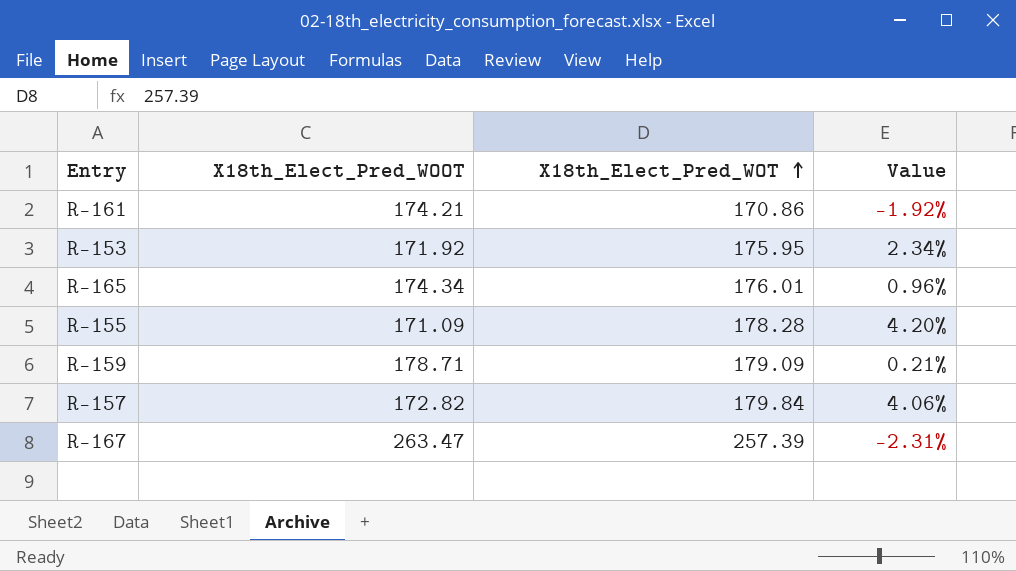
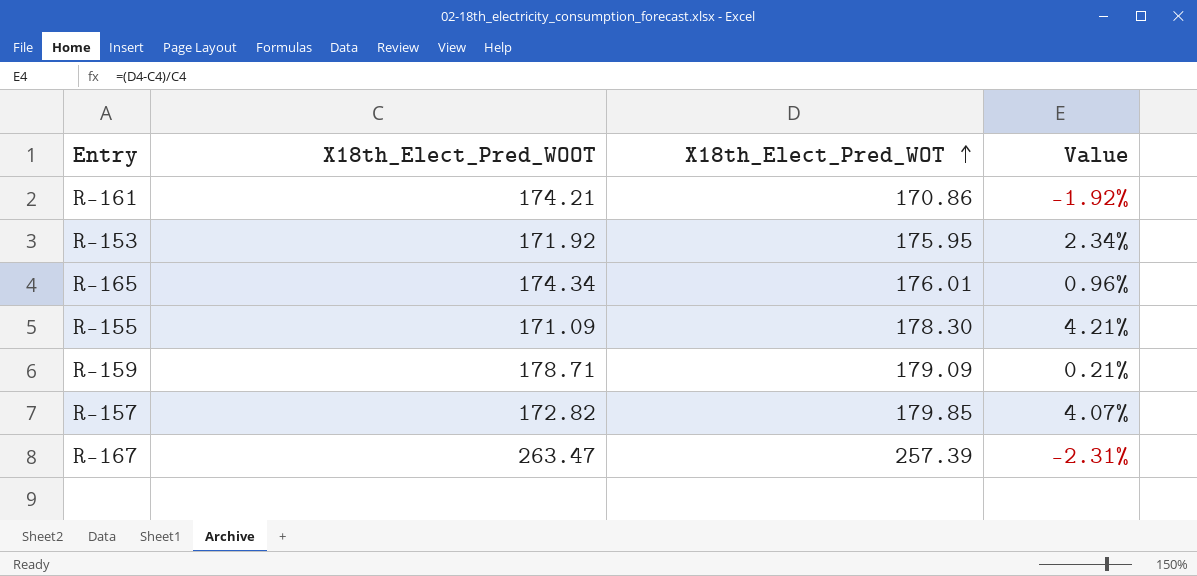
R-155 | X18th_Elect_Pred_WOT: 178.28 -> 178.30
R-155 | Value: 4.20% -> 4.21%
R-157 | X18th_Elect_Pred_WOT: 179.84 -> 179.85
R-157 | Value: 4.06% -> 4.07%

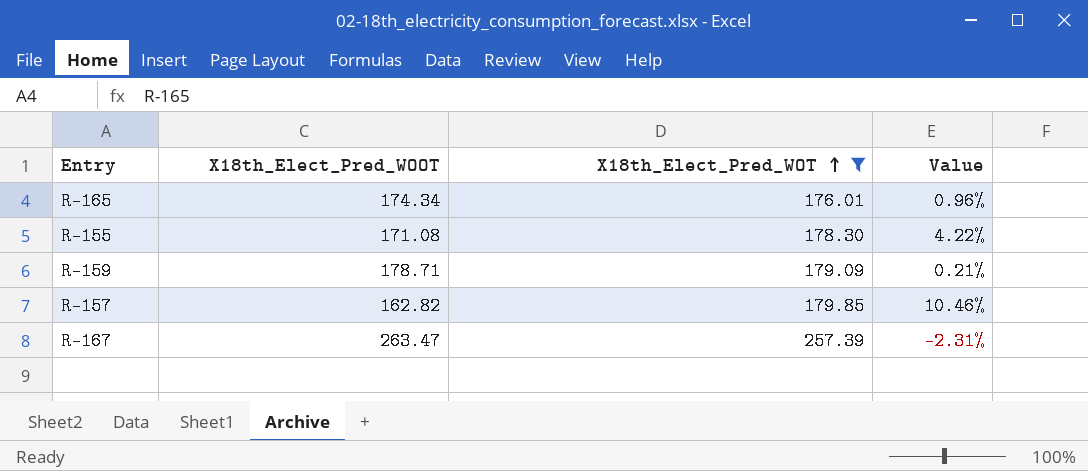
filter: none -> X18th_Elect_Pred_WOT >= 176.01
R-155 | X18th_Elect_Pred_WOOT: 171.09 -> 171.08
R-155 | Value: 4.21% -> 4.22%
R-157 | X18th_Elect_Pred_WOOT: 172.82 -> 162.82
R-157 | Value: 4.07% -> 10.46%

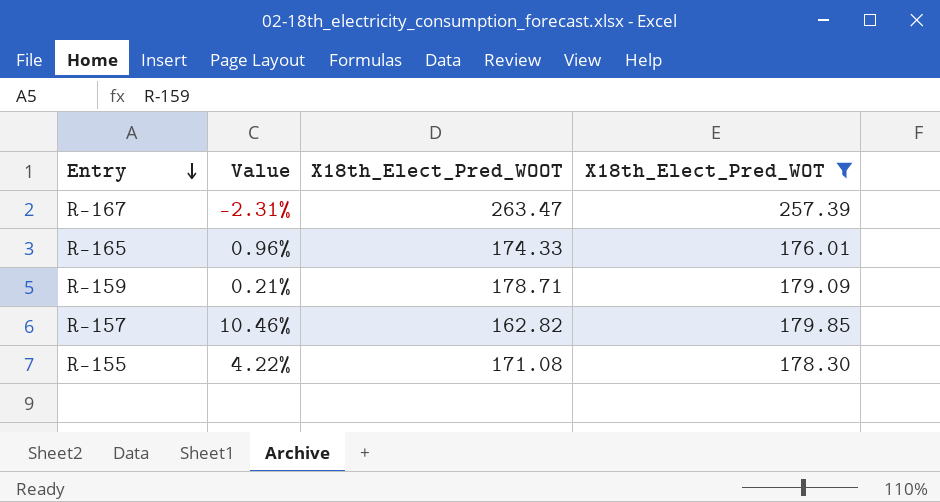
row order: X18th_Elect_Pred_WOT ascending -> Entry descending
column Value | position: 4 -> 2
R-165 | X18th_Elect_Pred_WOOT: 174.34 -> 174.33

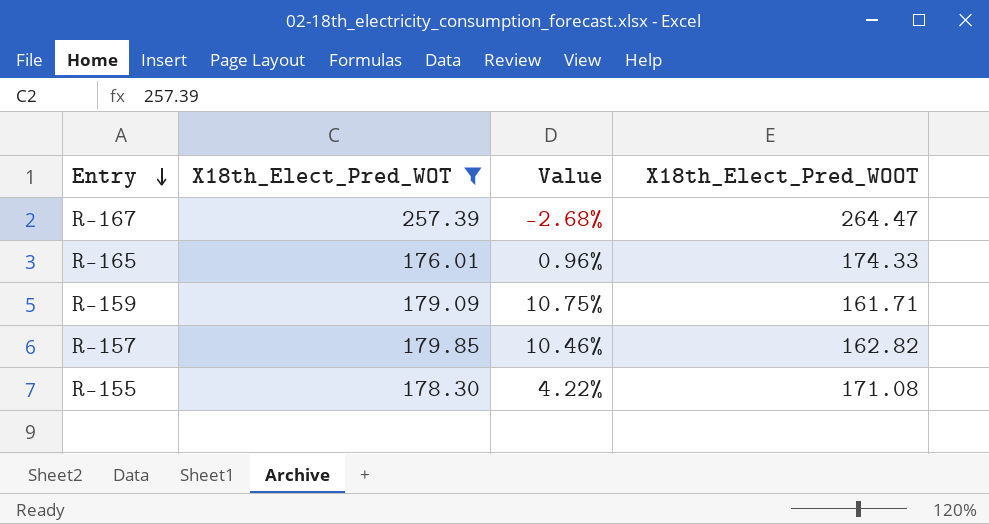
column X18th_Elect_Pred_WOT | position: 4 -> 2
R-167 | Value: -2.31% -> -2.68%
R-167 | X18th_Elect_Pred_WOOT: 263.47 -> 264.47
R-159 | Value: 0.21% -> 10.75%
R-159 | X18th_Elect_Pred_WOOT: 178.71 -> 161.71

